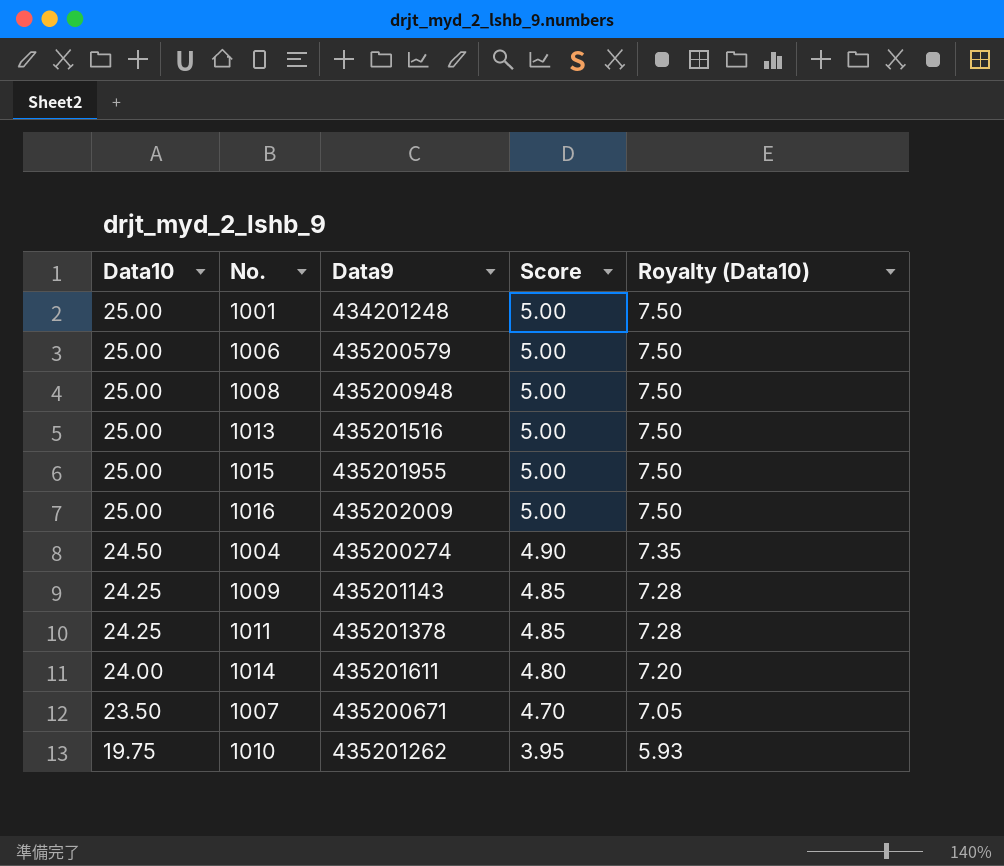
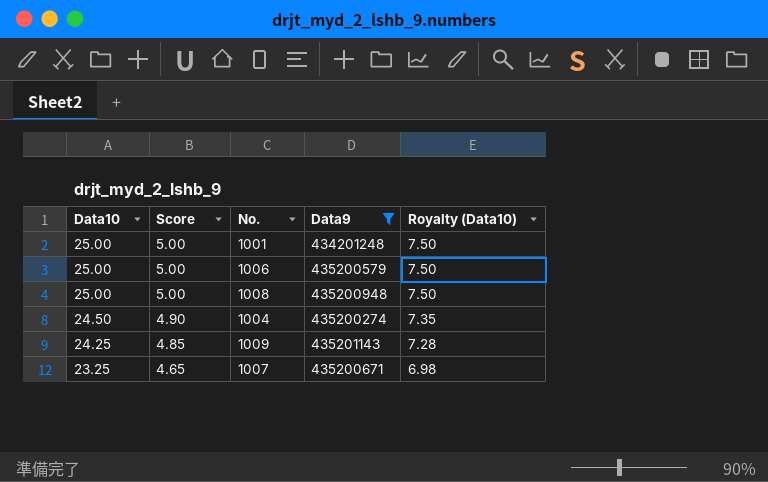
filter: none -> Data9 <= 435201143
column Score | position: 4 -> 2
1007 | Data10: 23.50 -> 23.25
1007 | Score: 4.70 -> 4.65
1007 | Royalty (Data10): 7.05 -> 6.98

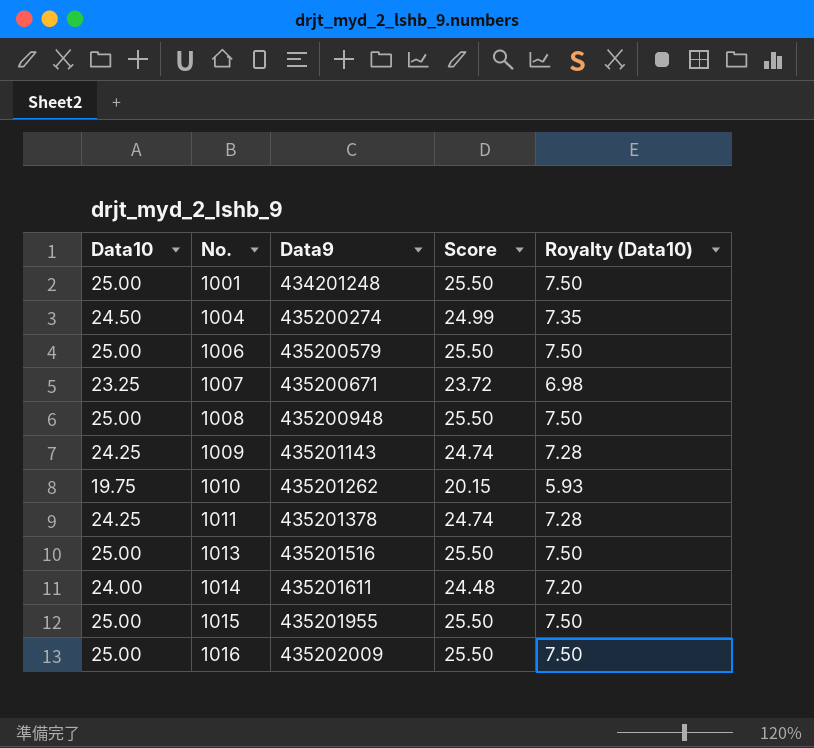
filter: Data9 <= 435201143 -> none
row order: Data10 descending -> No. ascending
column Score | formula: [Data10] * 0.2 -> [Data10] * 1.02
column Score | position: 2 -> 4

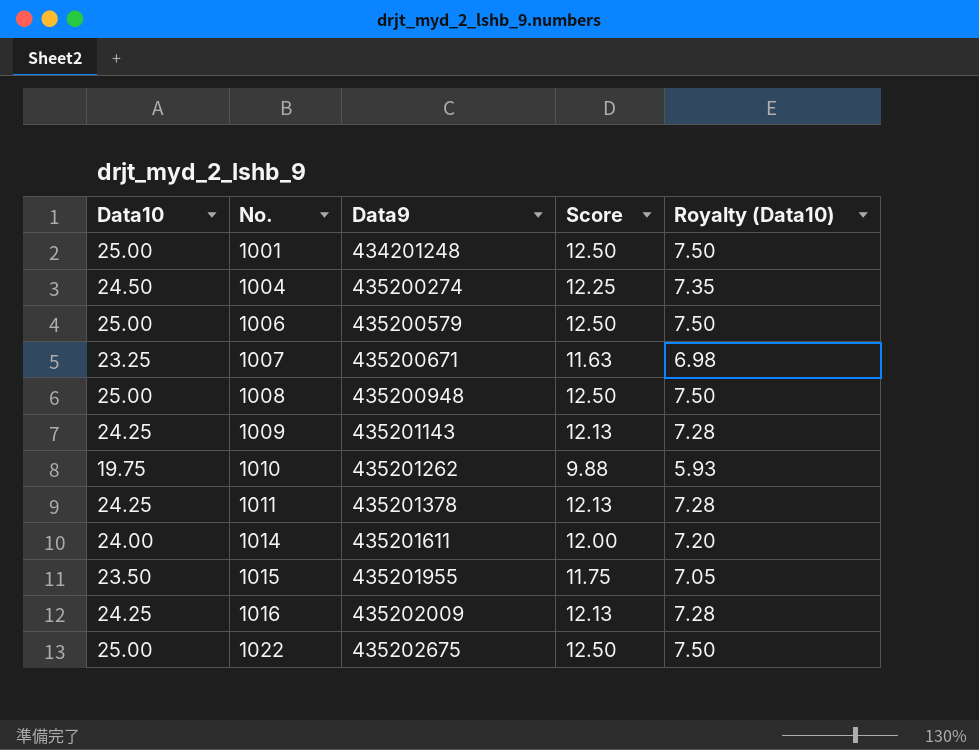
column Score | formula: [Data10] * 1.02 -> [Data10] * 0.5
row 1013: 25.00 | 435201516 | 25.50 | 7.50 -> none
1015 | Data10: 25.00 -> 23.50
1015 | Royalty (Data10): 7.50 -> 7.05
1016 | Data10: 25.00 -> 24.25
1016 | Royalty (Data10): 7.50 -> 7.28
row 1022: none -> 25.00 | 435202675 | 12.50 | 7.50

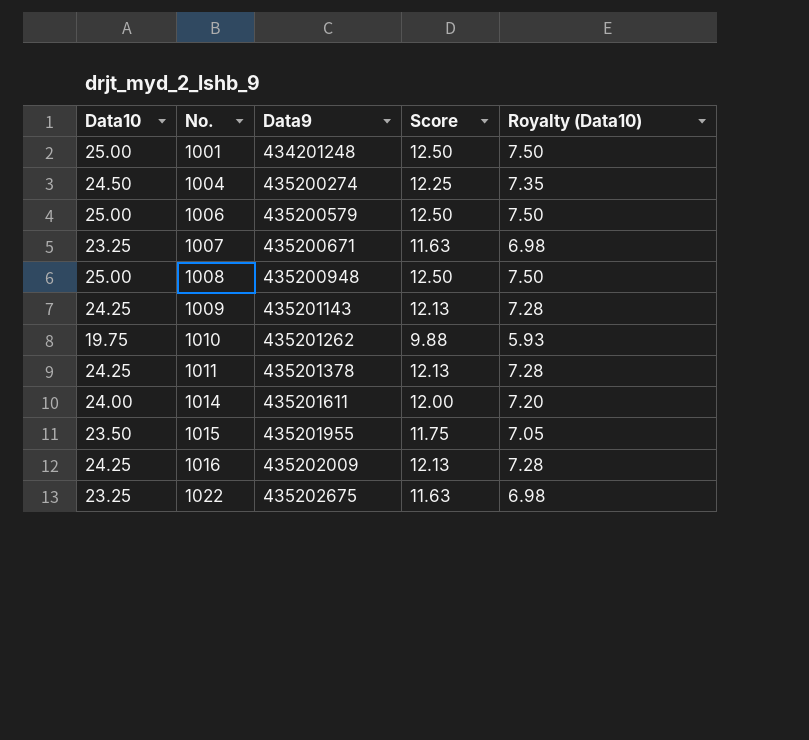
1022 | Data10: 25.00 -> 23.25
1022 | Score: 12.50 -> 11.63
1022 | Royalty (Data10): 7.50 -> 6.98

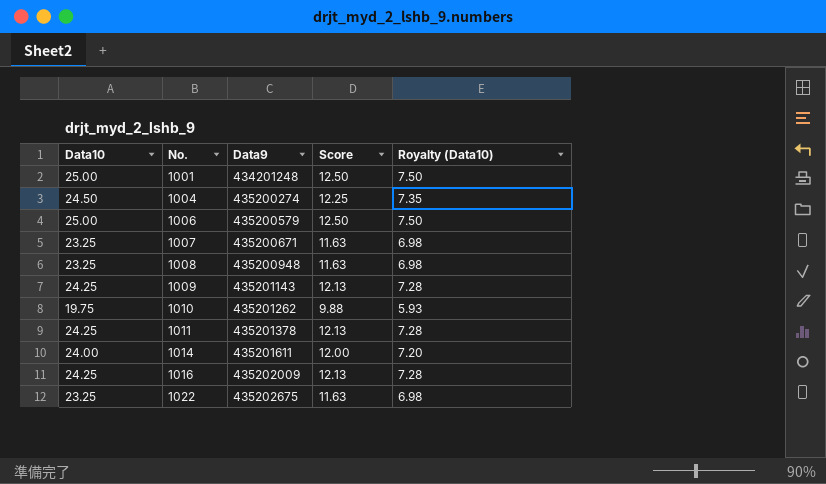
row 1015: 23.50 | 435201955 | 11.75 | 7.05 -> none
1008 | Data10: 25.00 -> 23.25
1008 | Score: 12.50 -> 11.63
1008 | Royalty (Data10): 7.50 -> 6.98

